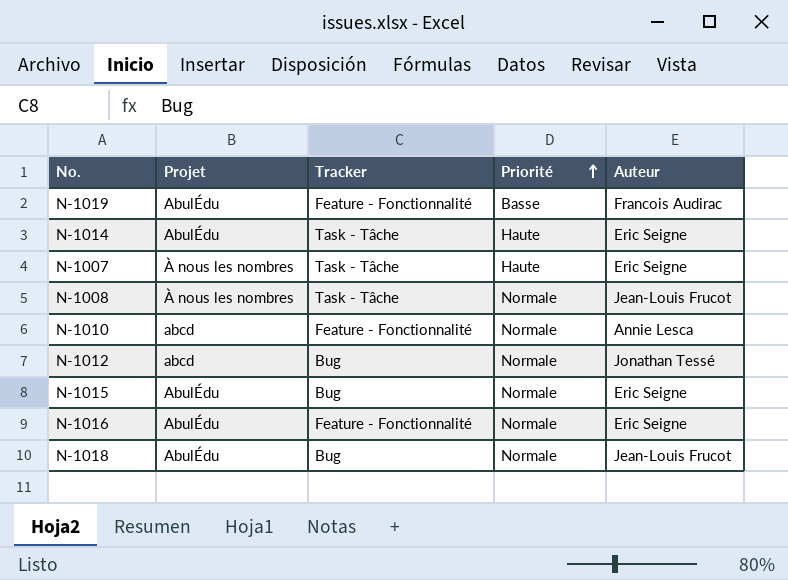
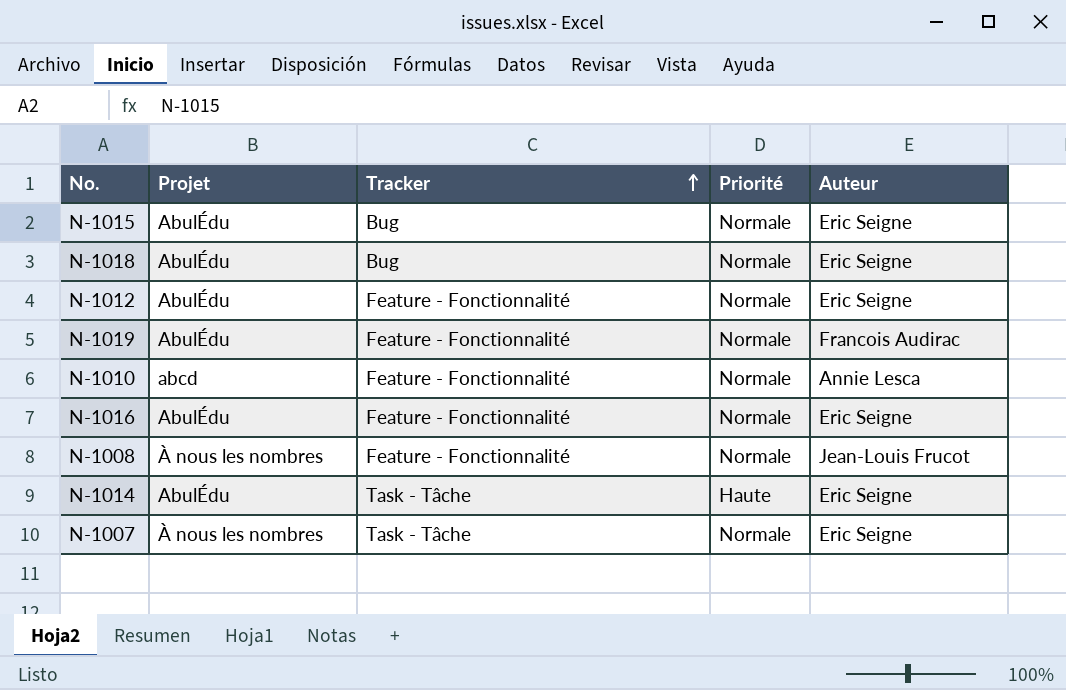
row order: Priorité ascending -> Tracker ascending
N-1018 | Auteur: Jean-Louis Frucot -> Eric Seigne
N-1012 | Projet: abcd -> AbulÉdu
N-1012 | Tracker: Bug -> Feature - Fonctionnalité
N-1012 | Auteur: Jonathan Tessé -> Eric Seigne
N-1019 | Priorité: Basse -> Normale
N-1008 | Tracker: Task - Tâche -> Feature - Fonctionnalité
N-1007 | Priorité: Haute -> Normale

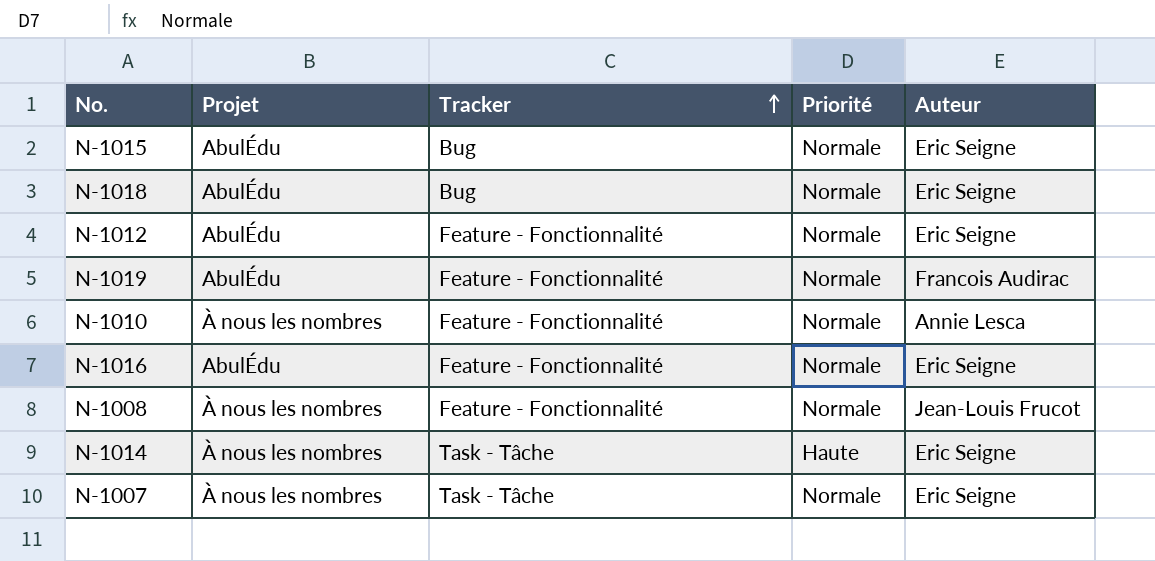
N-1010 | Projet: abcd -> À nous les nombres
N-1014 | Projet: AbulÉdu -> À nous les nombres

